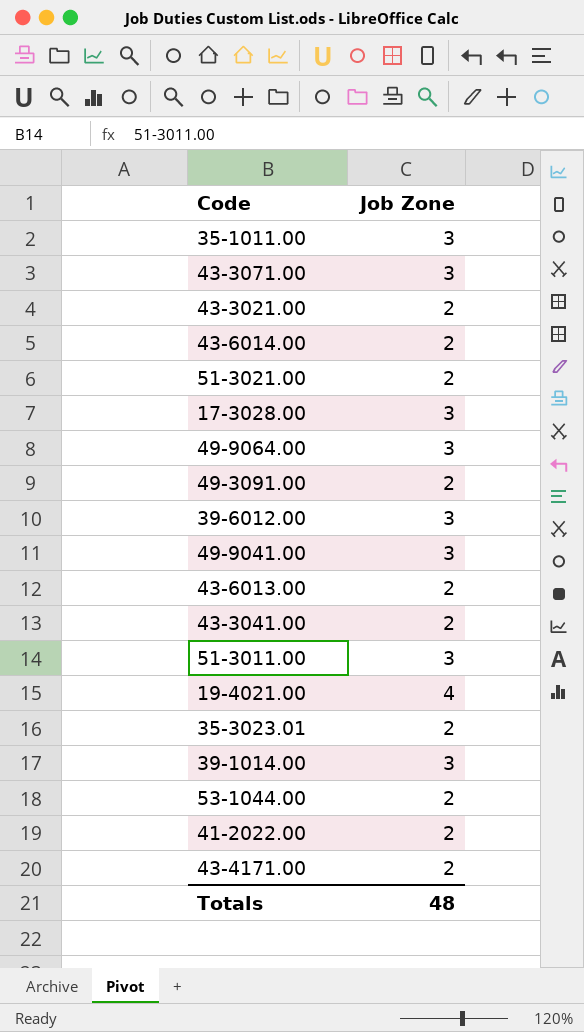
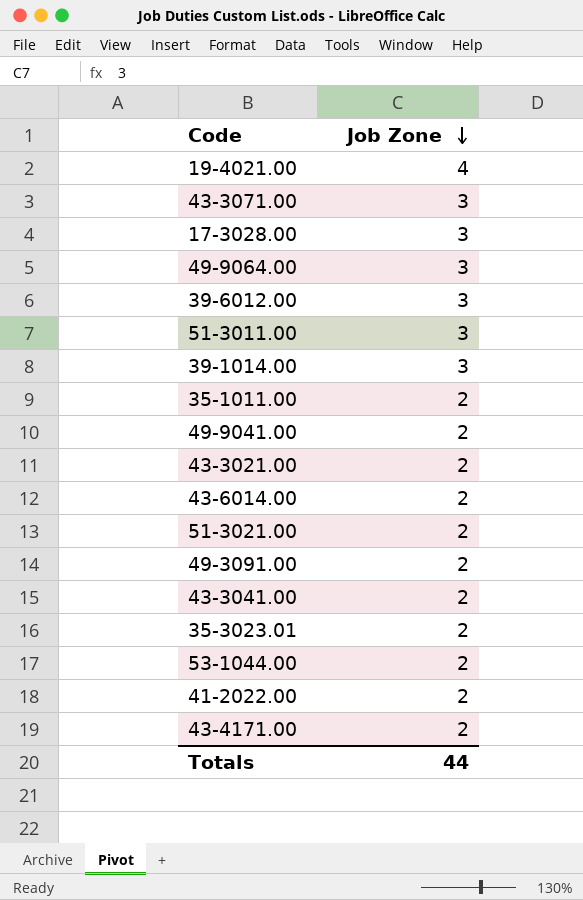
row order: none -> Job Zone descending
row 43-6013.00: 2 -> none
35-1011.00 | Job Zone: 3 -> 2
49-9041.00 | Job Zone: 3 -> 2
Totals | Job Zone: 48 -> 44

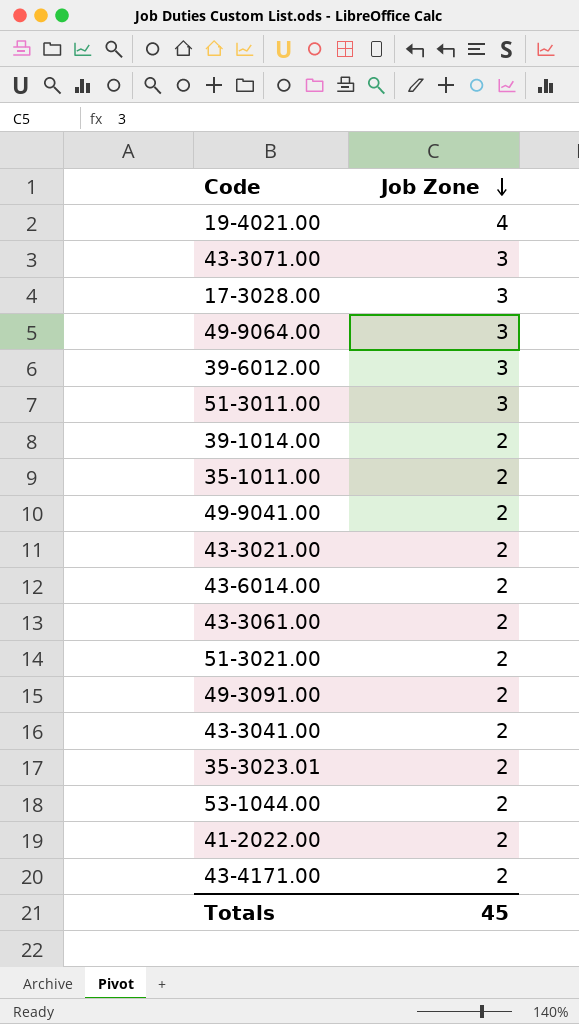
39-1014.00 | Job Zone: 3 -> 2
row 43-3061.00: none -> 2
Totals | Job Zone: 44 -> 45

